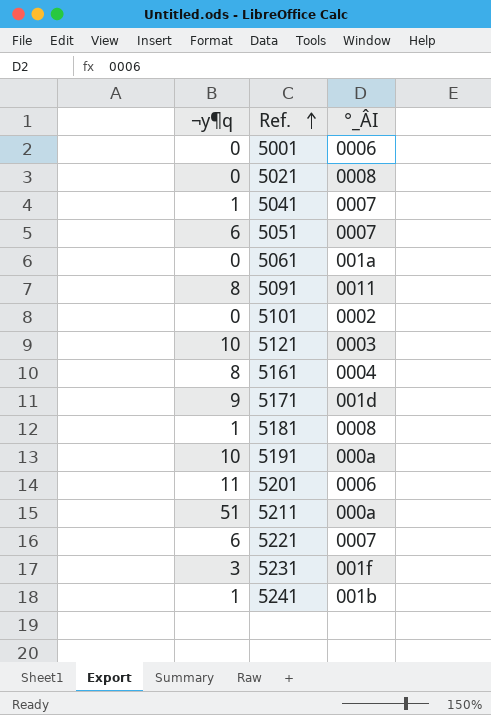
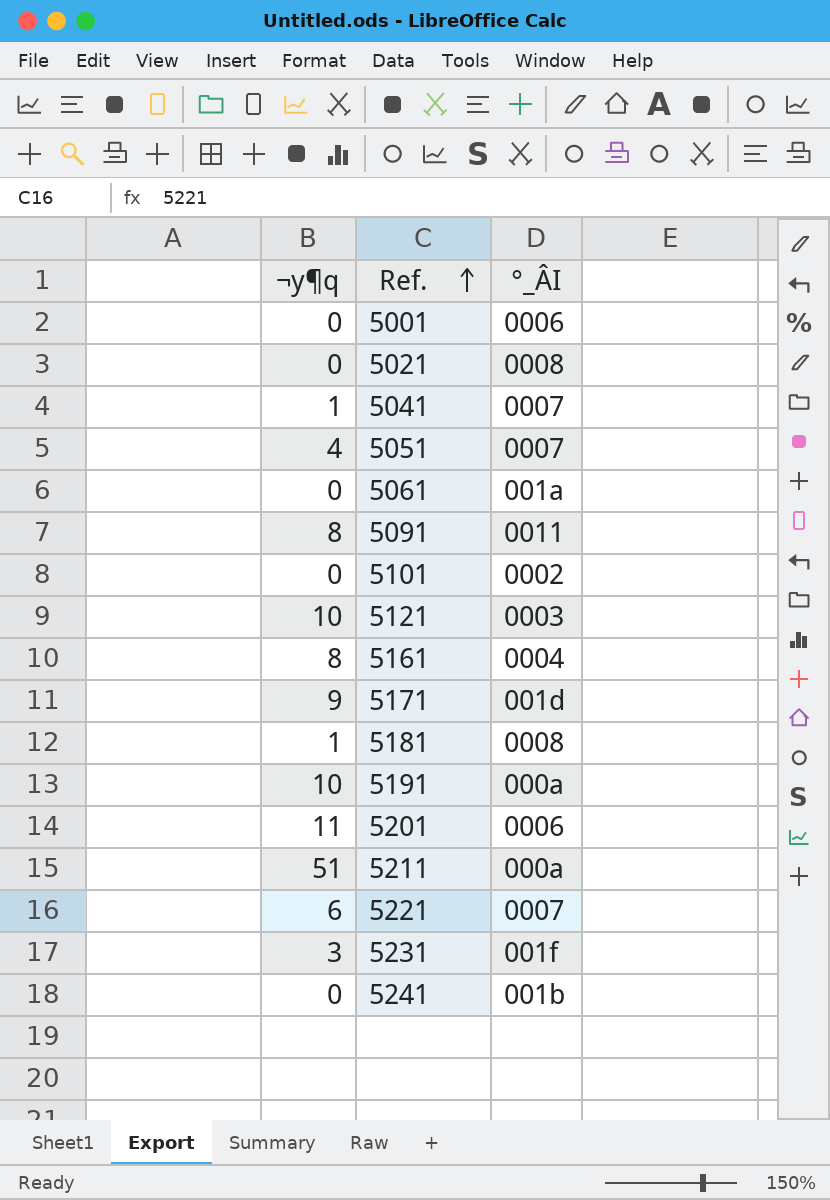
5051 | ¬y¶q: 6 -> 4
5241 | ¬y¶q: 1 -> 0

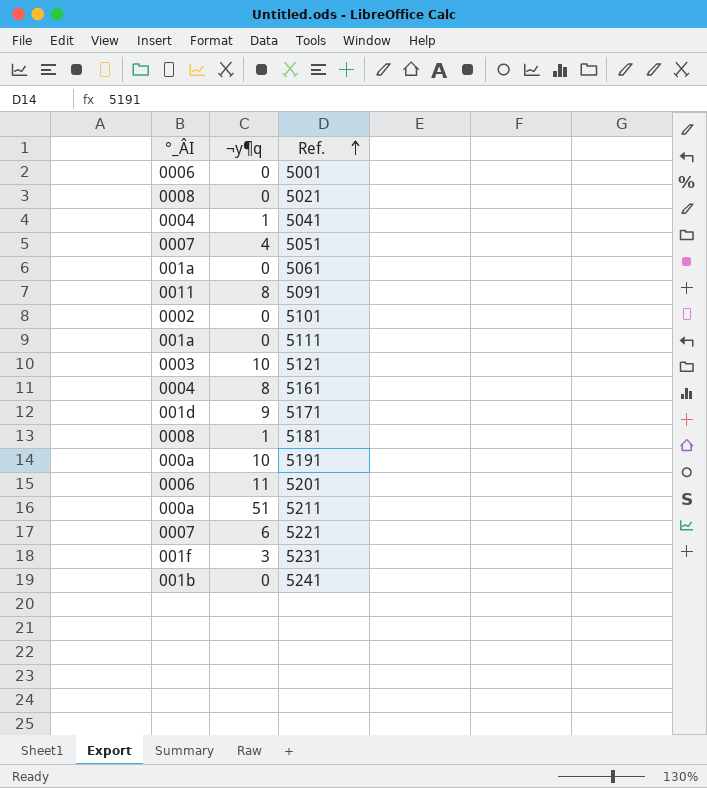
column °_ÂI | position: 3 -> 1
5041 | °_ÂI: 0007 -> 0004
row 5111: none -> 001a | 0

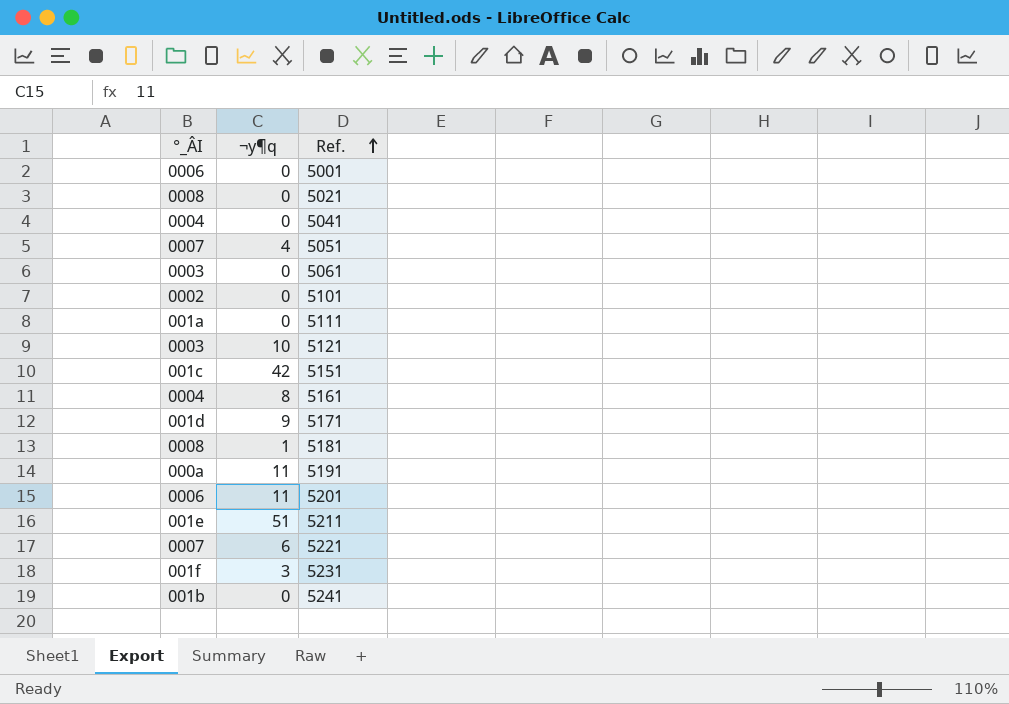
row 5091: 0011 | 8 -> none
5041 | ¬y¶q: 1 -> 0
5061 | °_ÂI: 001a -> 0003
row 5151: none -> 001c | 42
5191 | ¬y¶q: 10 -> 11
5211 | °_ÂI: 000a -> 001e

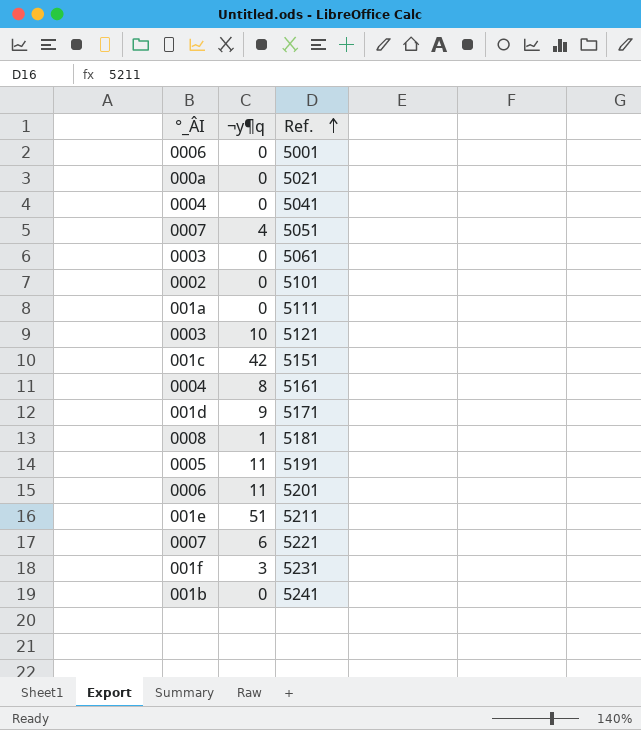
5021 | °_ÂI: 0008 -> 000a
5191 | °_ÂI: 000a -> 0005

